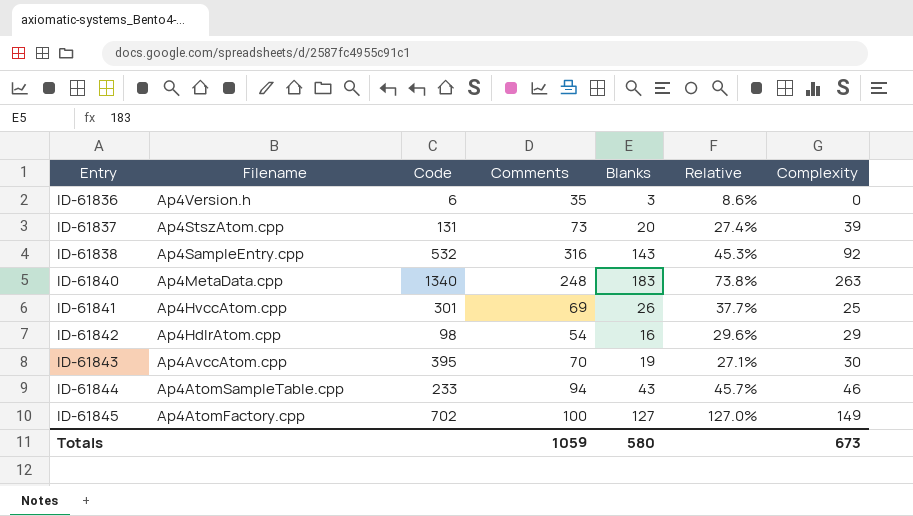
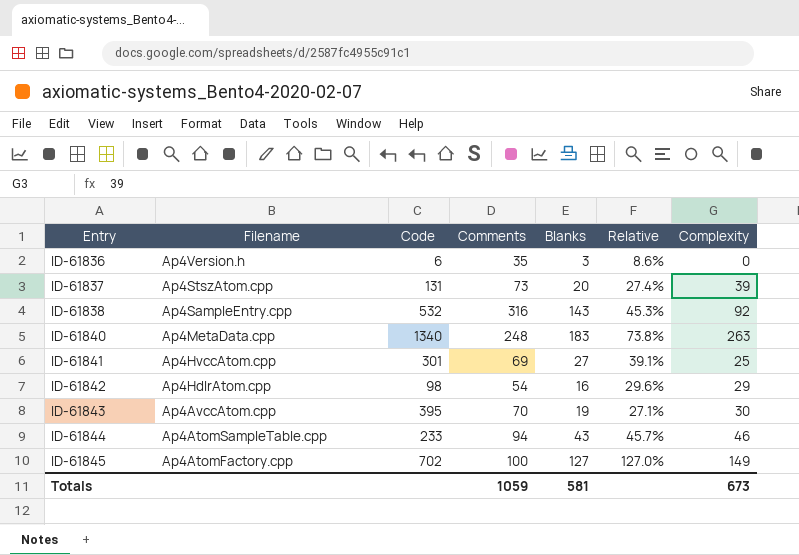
ID-61841 | Blanks: 26 -> 27
ID-61841 | Relative: 37.7% -> 39.1%
Totals | Blanks: 580 -> 581

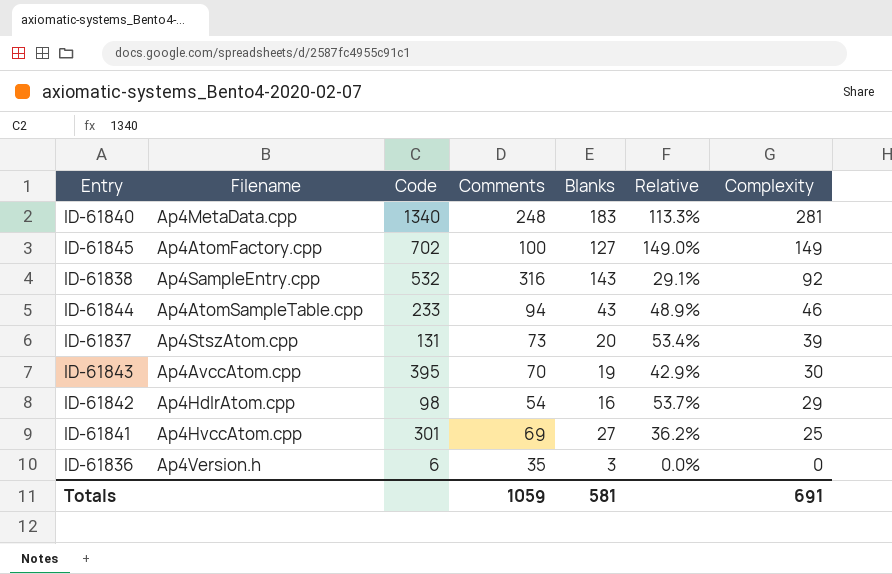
row order: Entry ascending -> Complexity descending
column Relative | formula: [Blanks] / [Comments] -> [Complexity] / [Comments]
ID-61840 | Complexity: 263 -> 281
Totals | Complexity: 673 -> 691

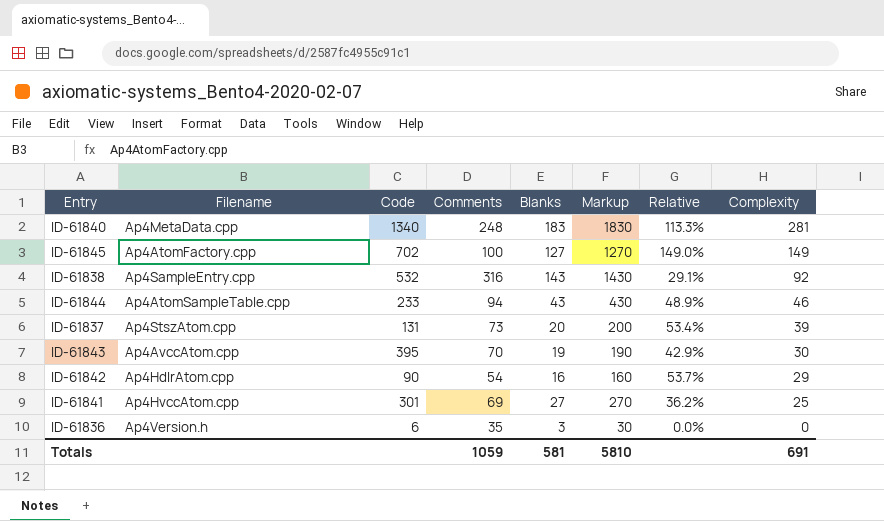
column Markup | formula: none -> [Blanks] * 10
ID-61842 | Code: 98 -> 90

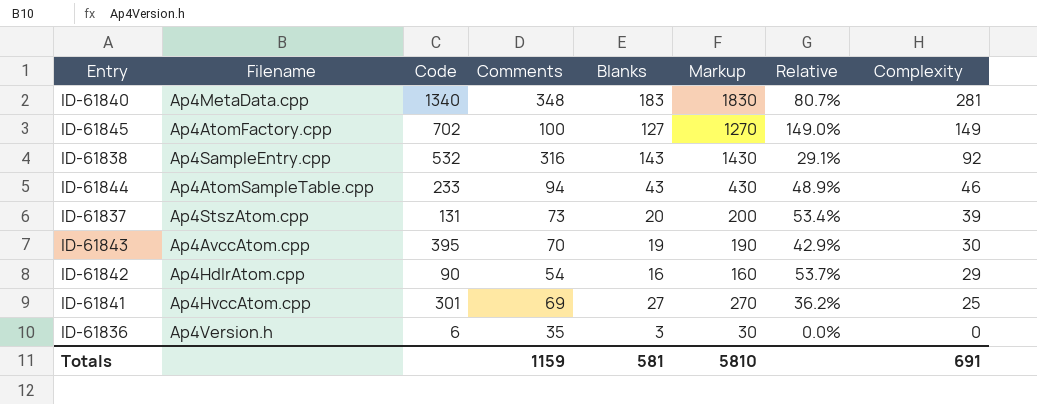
ID-61840 | Comments: 248 -> 348
ID-61840 | Relative: 113.3% -> 80.7%
Totals | Comments: 1059 -> 1159

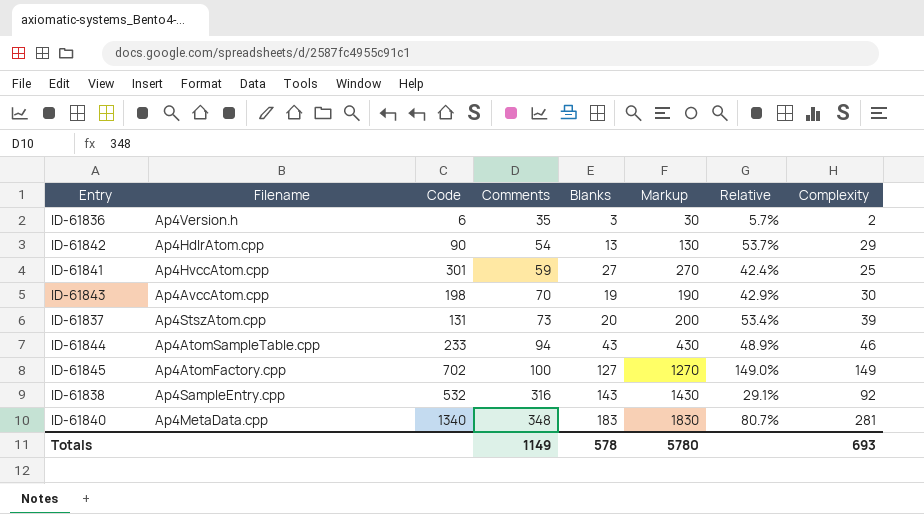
row order: Complexity descending -> Comments ascending
ID-61836 | Relative: 0.0% -> 5.7%
ID-61836 | Complexity: 0 -> 2
ID-61842 | Blanks: 16 -> 13
ID-61842 | Markup: 160 -> 130
ID-61841 | Comments: 69 -> 59
ID-61841 | Relative: 36.2% -> 42.4%
ID-61843 | Code: 395 -> 198
Totals | Comments: 1159 -> 1149
Totals | Blanks: 581 -> 578
Totals | Markup: 5810 -> 5780
Totals | Complexity: 691 -> 693

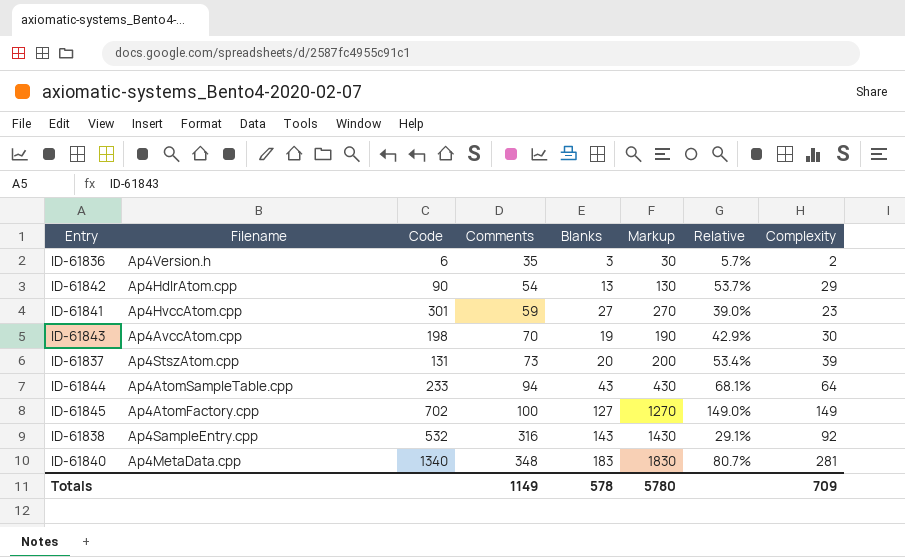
ID-61841 | Relative: 42.4% -> 39.0%
ID-61841 | Complexity: 25 -> 23
ID-61844 | Relative: 48.9% -> 68.1%
ID-61844 | Complexity: 46 -> 64
Totals | Complexity: 693 -> 709

